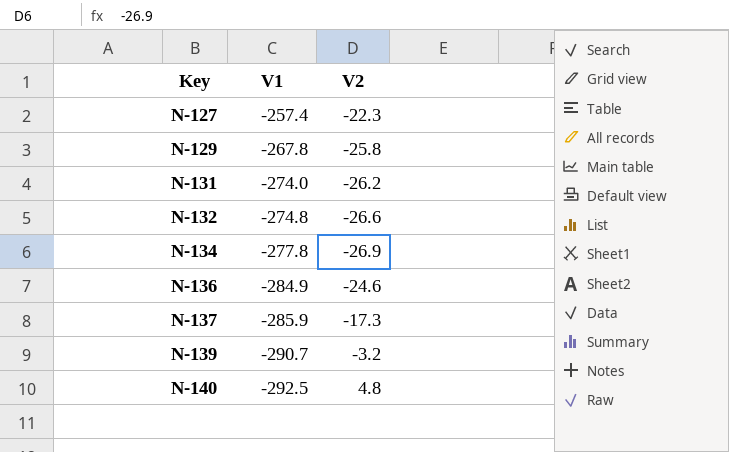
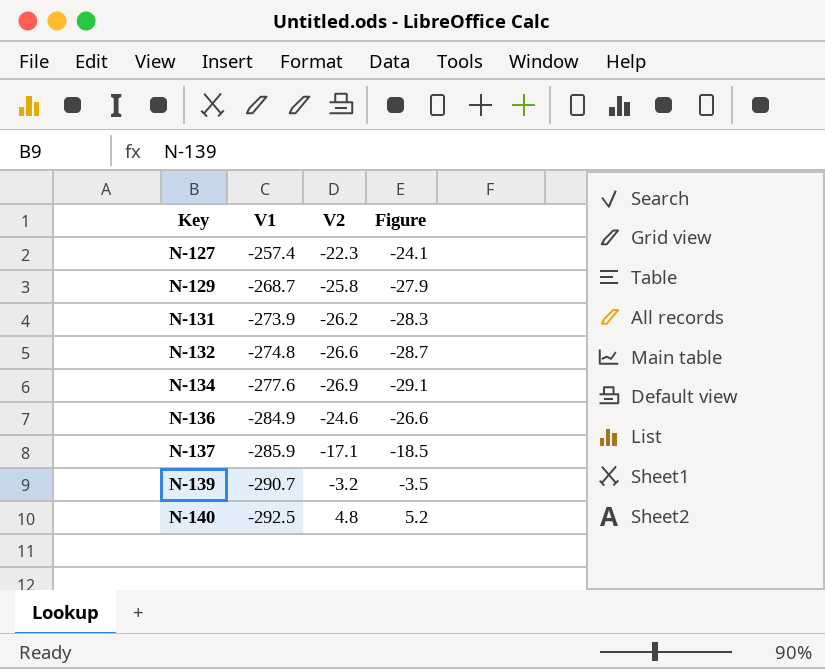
column Figure | formula: none -> [V2] * 1.08
N-129 | V1: -267.8 -> -268.7
N-131 | V1: -274.0 -> -273.9
N-134 | V1: -277.8 -> -277.6
N-137 | V2: -17.3 -> -17.1

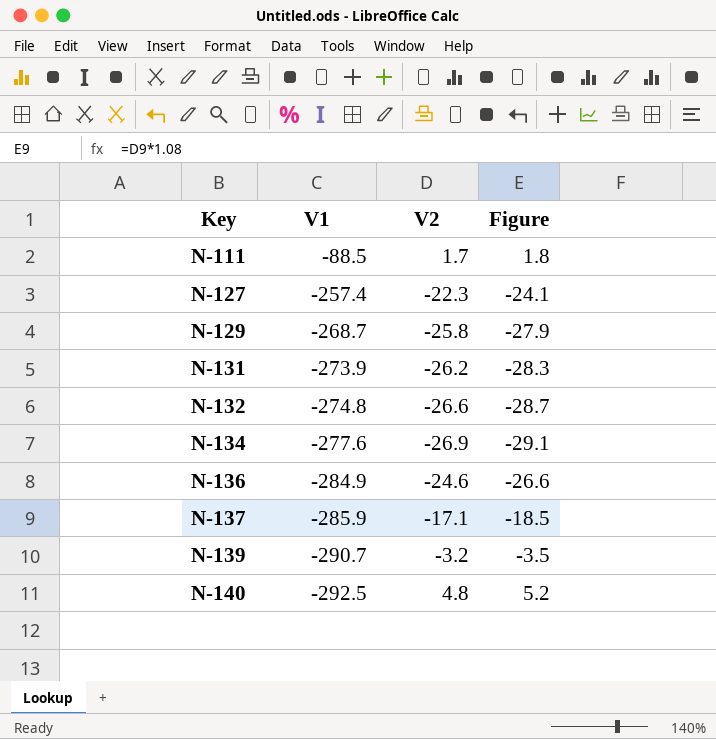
row N-111: none -> -88.5 | 1.7 | 1.8

